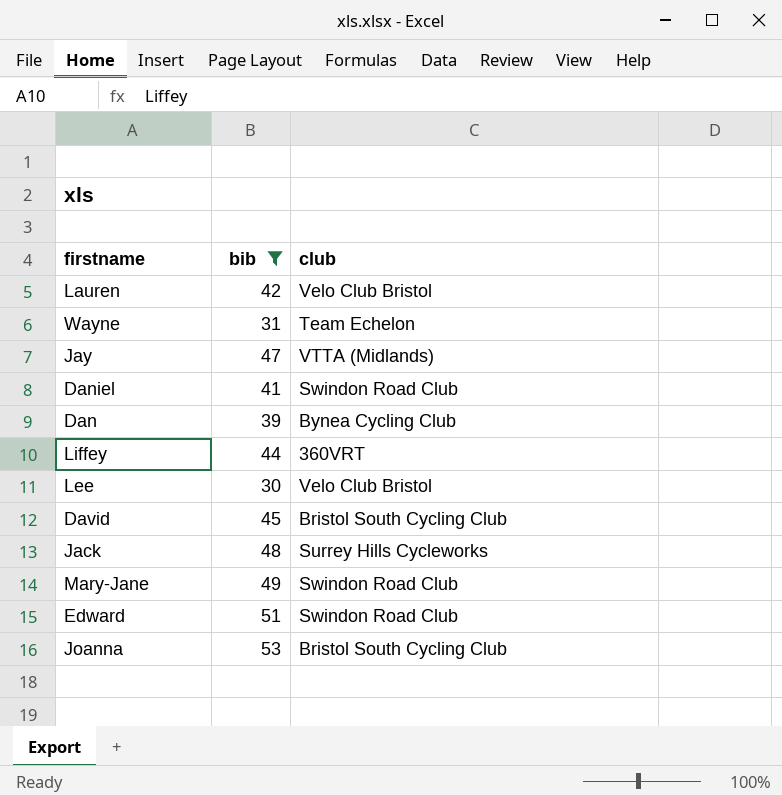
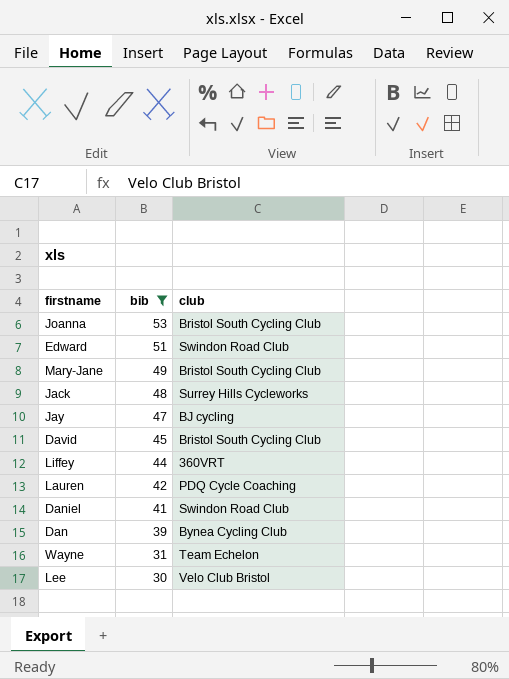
row order: none -> bib descending
Mary-Jane | club: Swindon Road Club -> Bristol South Cycling Club
Jay | club: VTTA (Midlands) -> BJ cycling
Lauren | club: Velo Club Bristol -> PDQ Cycle Coaching

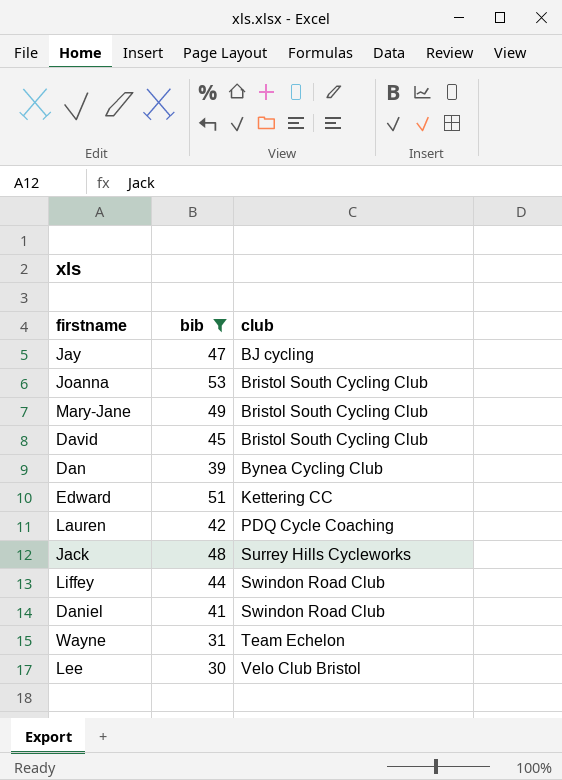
row order: bib descending -> club ascending
Edward | club: Swindon Road Club -> Kettering CC
Liffey | club: 360VRT -> Swindon Road Club

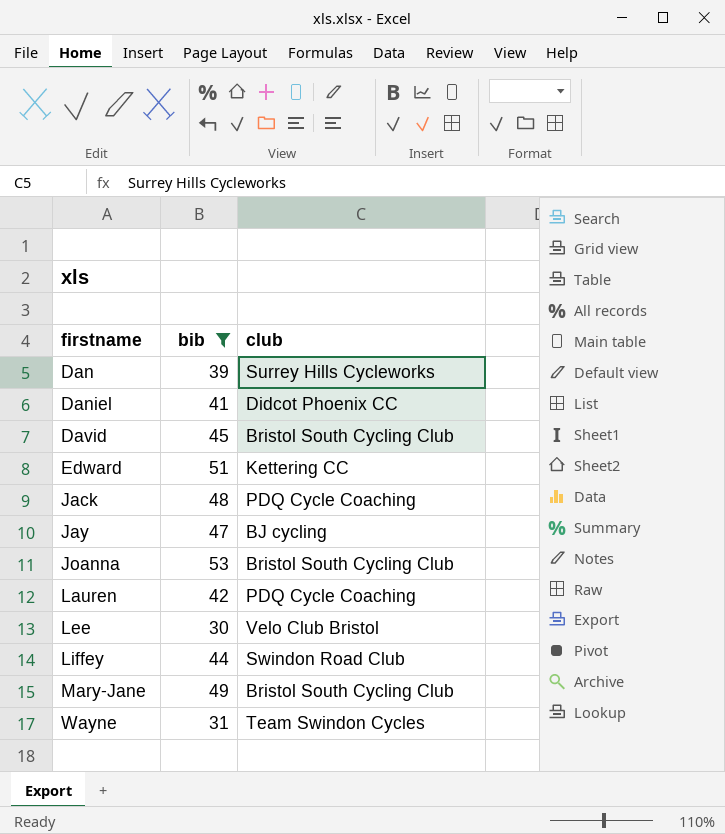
row order: club ascending -> firstname ascending
Dan | club: Bynea Cycling Club -> Surrey Hills Cycleworks
Daniel | club: Swindon Road Club -> Didcot Phoenix CC
Jack | club: Surrey Hills Cycleworks -> PDQ Cycle Coaching
Wayne | club: Team Echelon -> Team Swindon Cycles

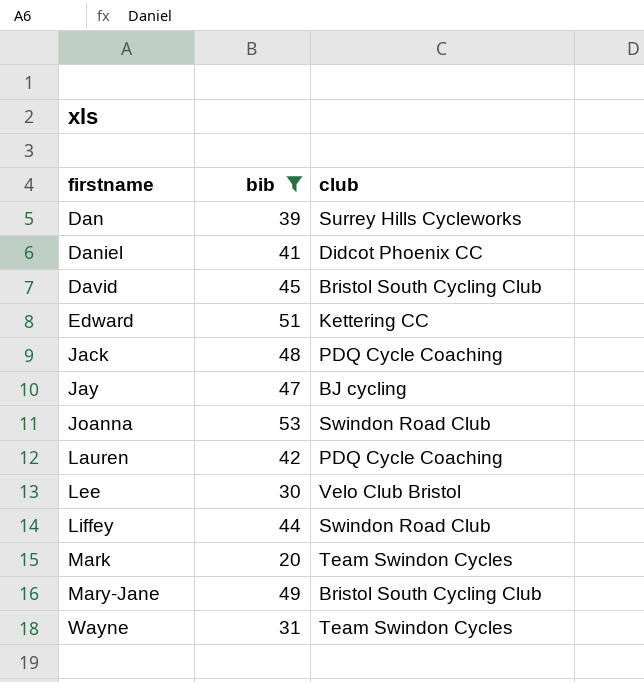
Joanna | club: Bristol South Cycling Club -> Swindon Road Club
row Mark: none -> 20 | Team Swindon Cycles

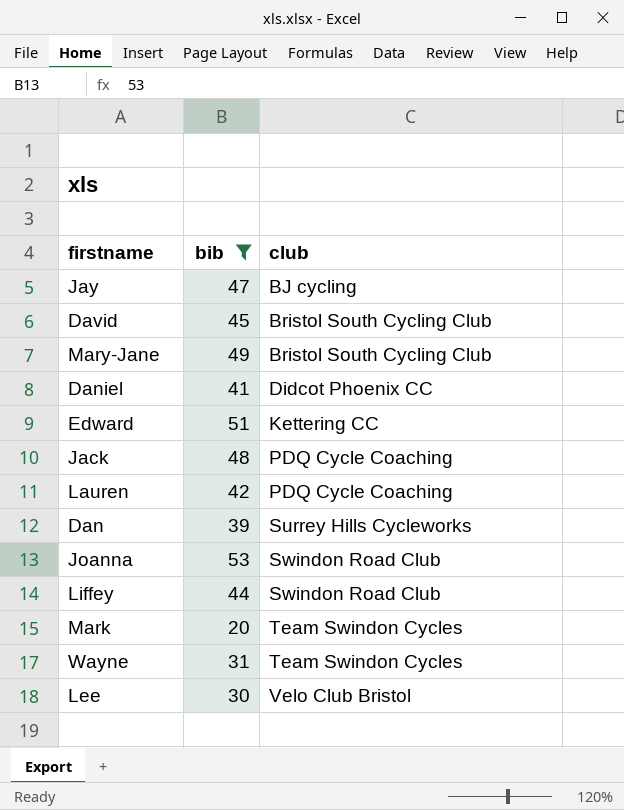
row order: firstname ascending -> club ascending

